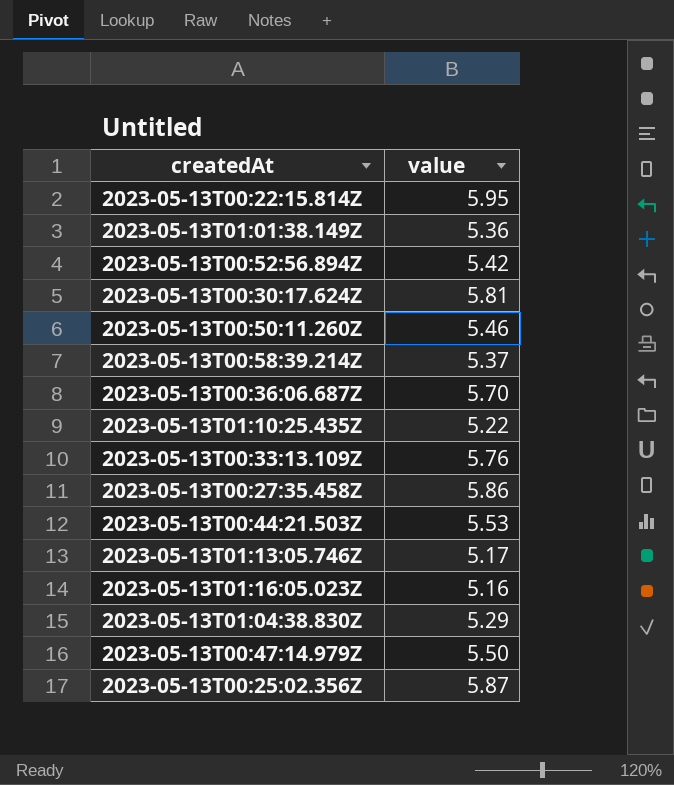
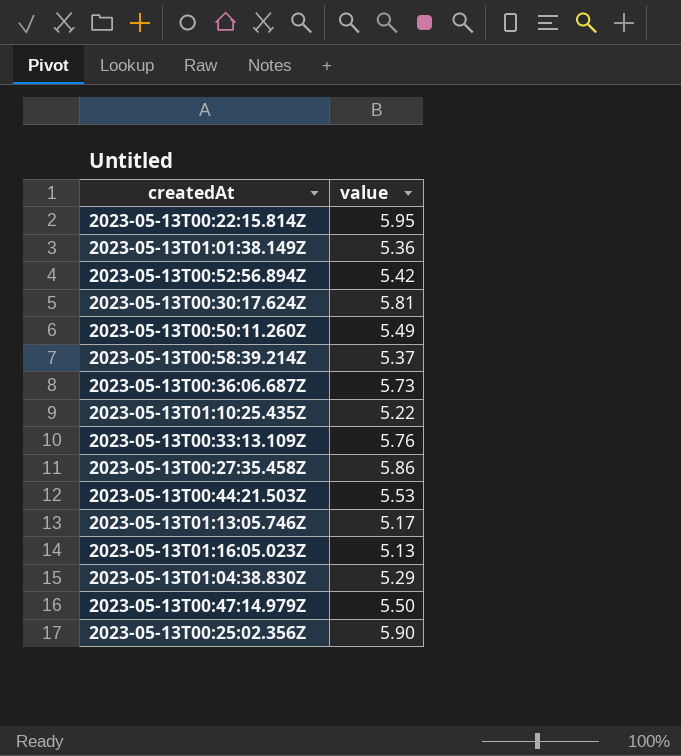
2023-05-13T00:50:11.260Z | value: 5.46 -> 5.49
2023-05-13T00:36:06.687Z | value: 5.70 -> 5.73
2023-05-13T01:16:05.023Z | value: 5.16 -> 5.13
2023-05-13T00:25:02.356Z | value: 5.87 -> 5.90

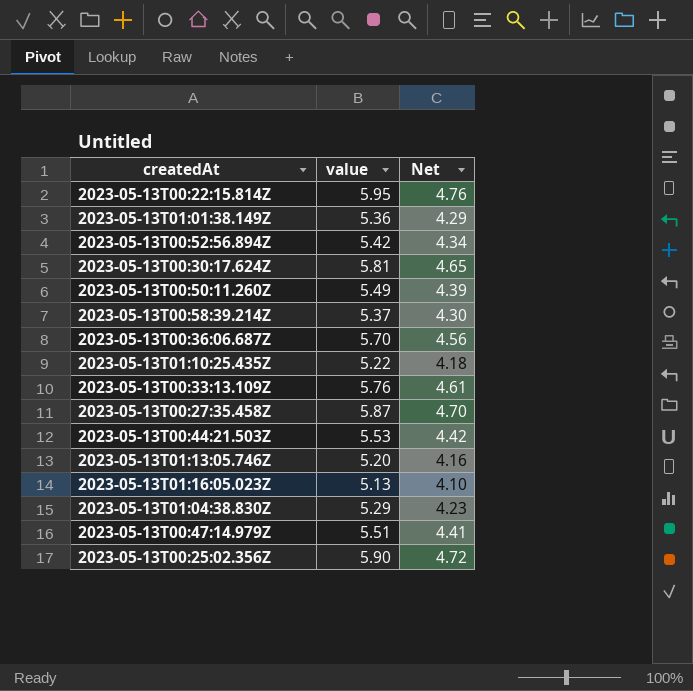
column Net | formula: none -> [value] * 0.8
2023-05-13T00:36:06.687Z | value: 5.73 -> 5.70
2023-05-13T00:27:35.458Z | value: 5.86 -> 5.87
2023-05-13T01:13:05.746Z | value: 5.17 -> 5.20
2023-05-13T00:47:14.979Z | value: 5.50 -> 5.51

